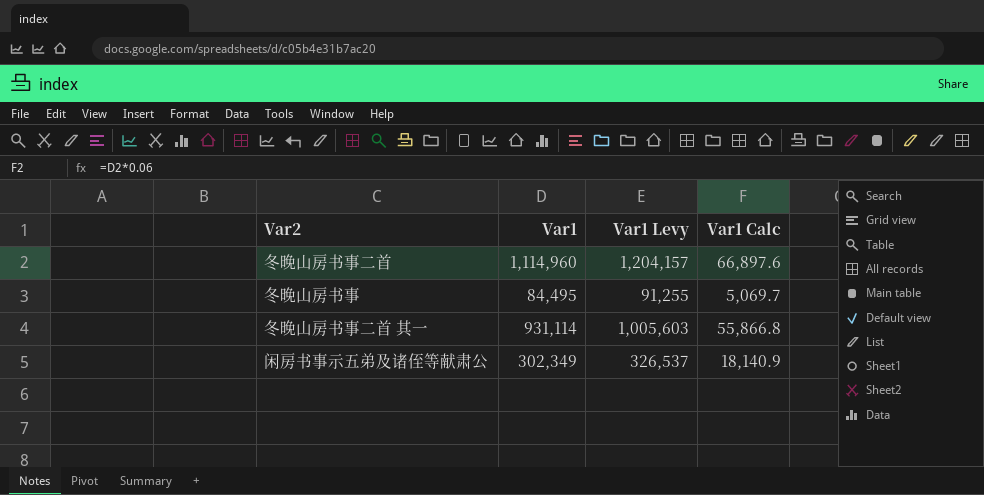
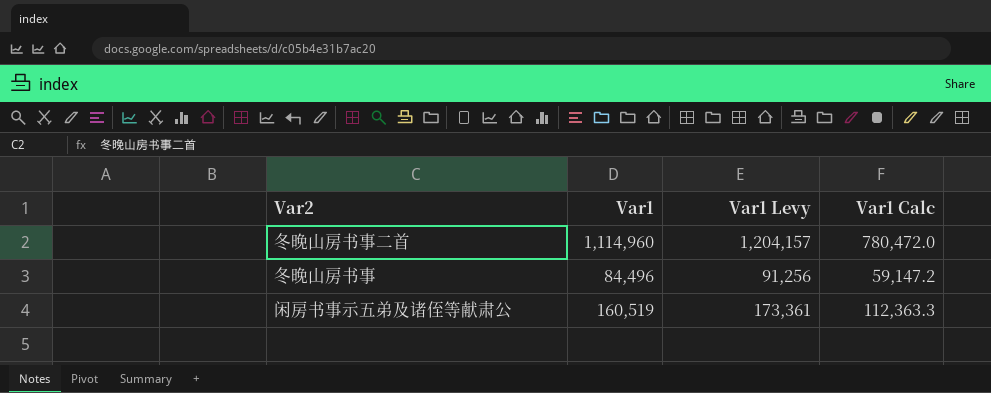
column Var1 Calc | formula: [Var1] * 0.06 -> [Var1] * 0.7
row 冬晚山房书事二首 其一: 931,114 | 1,005,603 | 55,866.8 -> none
冬晚山房书事 | Var1: 84,495 -> 84,496
冬晚山房书事 | Var1 Levy: 91,255 -> 91,256
闲房书事示五弟及诸侄等献肃公 | Var1: 302,349 -> 160,519
闲房书事示五弟及诸侄等献肃公 | Var1 Levy: 326,537 -> 173,361

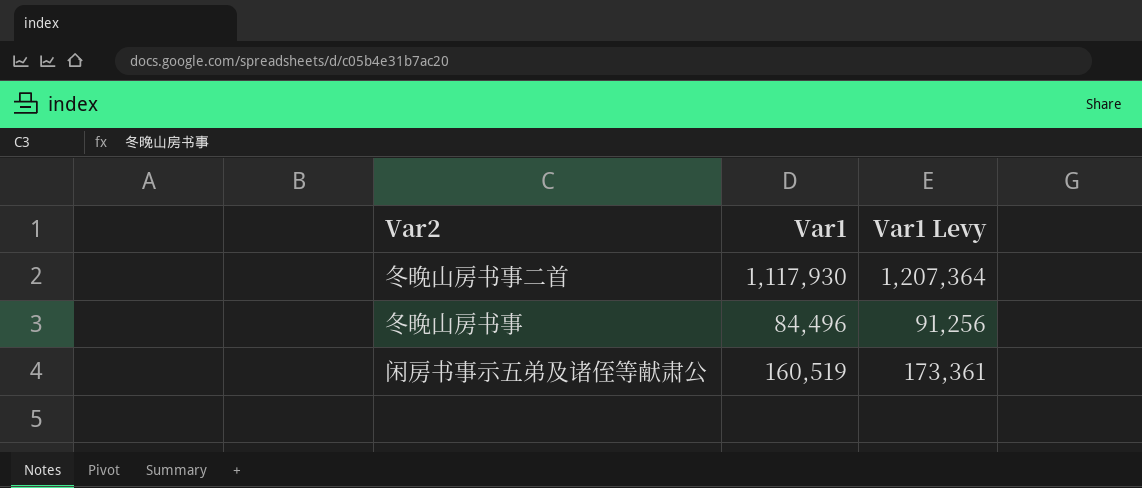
column Var1 Calc | formula: [Var1] * 0.7 -> none
冬晚山房书事二首 | Var1: 1,114,960 -> 1,117,930
冬晚山房书事二首 | Var1 Levy: 1,204,157 -> 1,207,364

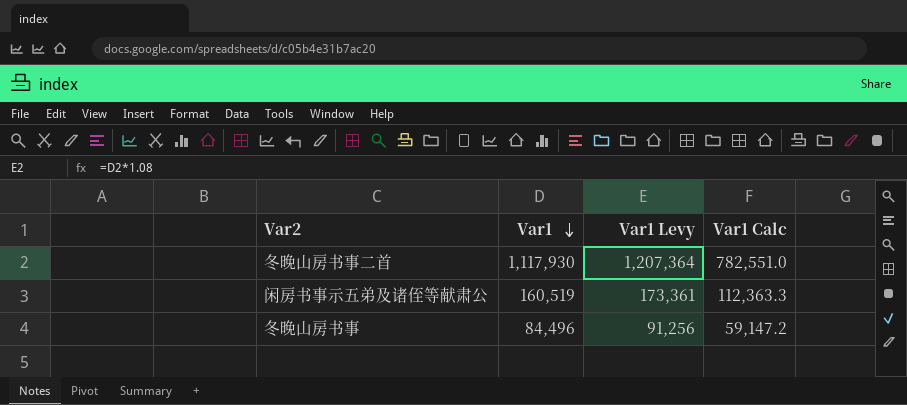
row order: none -> Var1 descending
column Var1 Calc | formula: none -> [Var1] * 0.7

